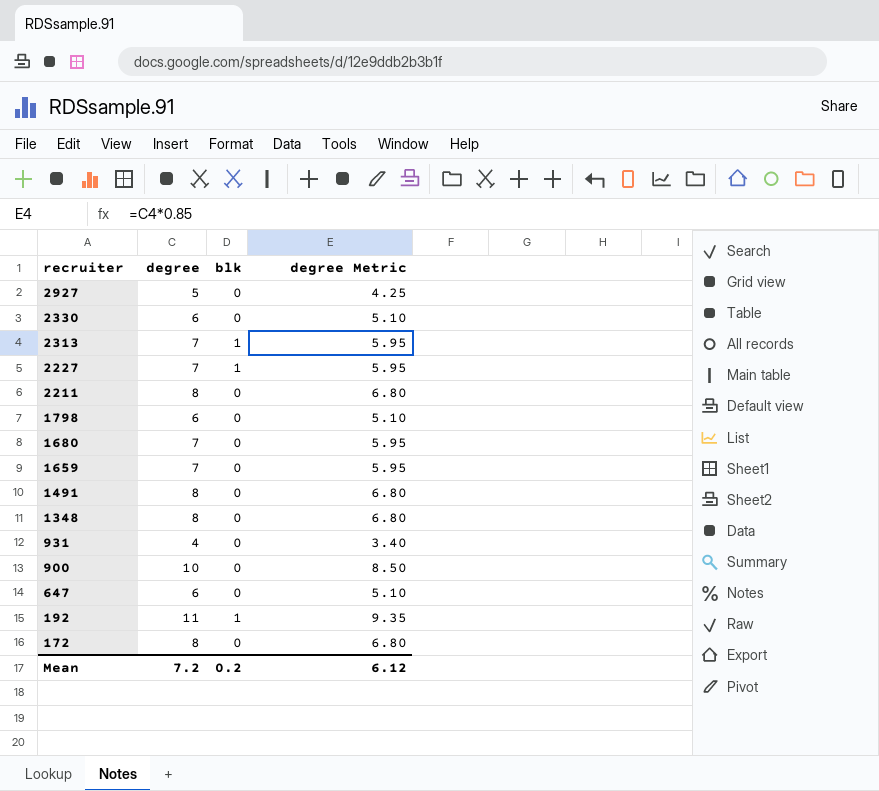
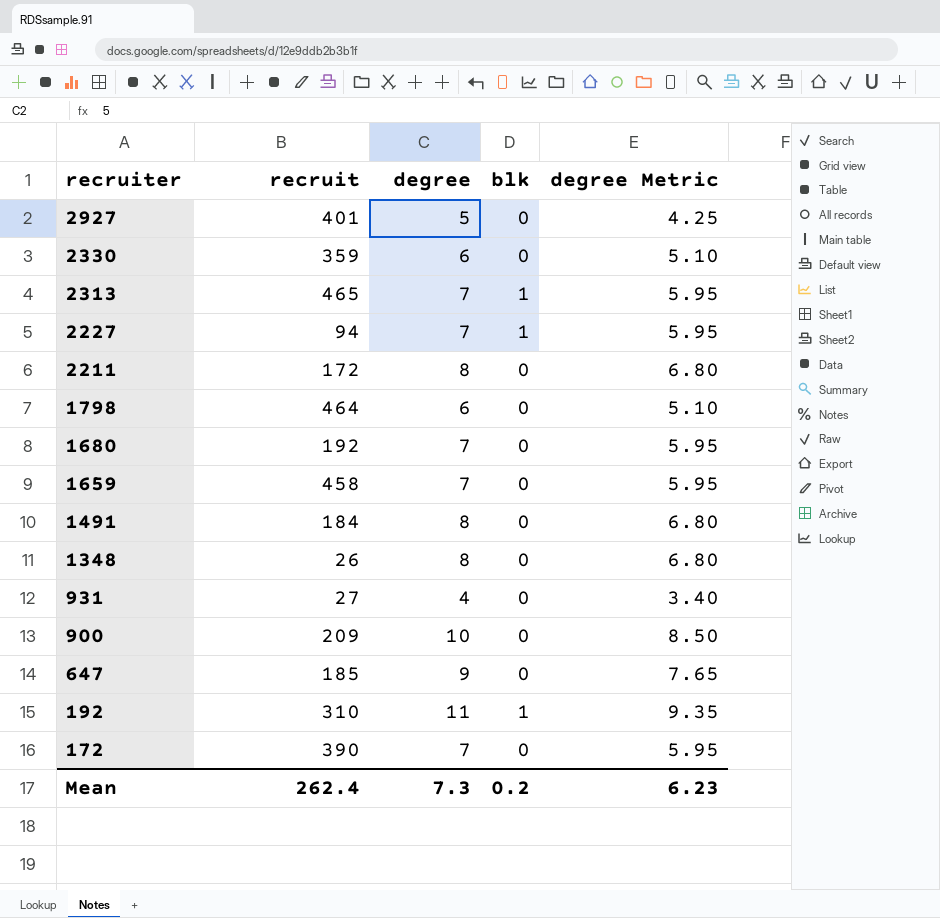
column recruit | position: none -> 2
647 | degree: 6 -> 9
647 | degree Metric: 5.10 -> 7.65
172 | degree: 8 -> 7
172 | degree Metric: 6.80 -> 5.95
Mean | degree: 7.2 -> 7.3
Mean | degree Metric: 6.12 -> 6.23

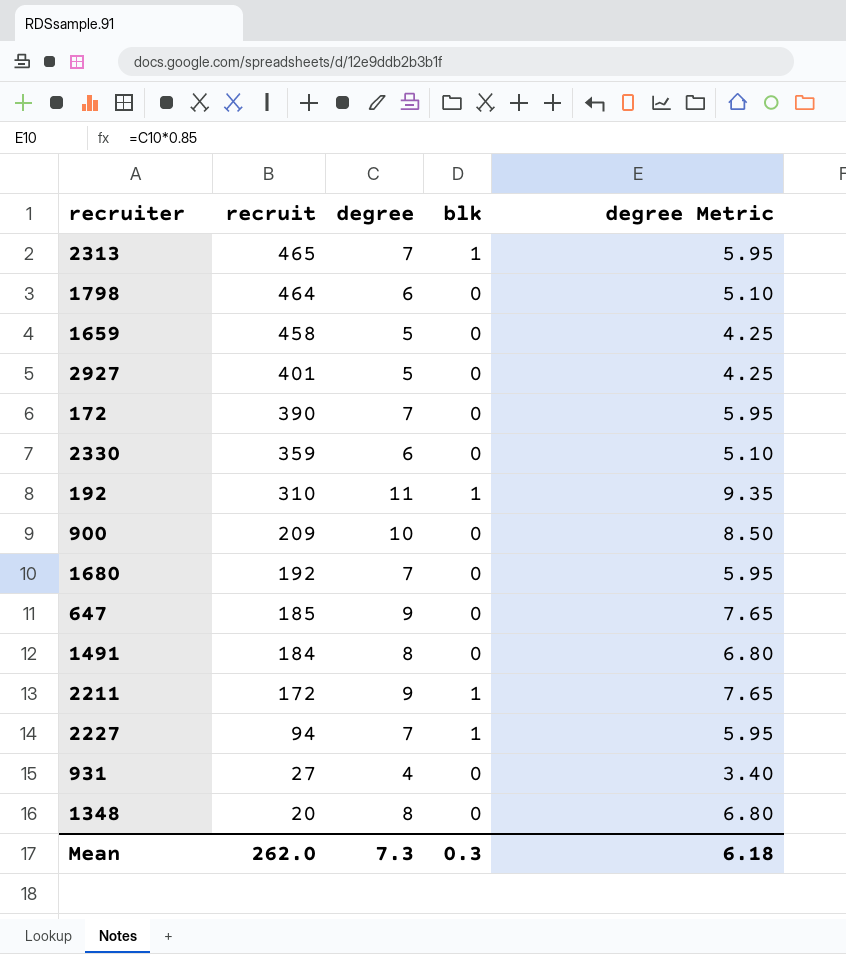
row order: recruiter descending -> recruit descending
1659 | degree: 7 -> 5
1659 | degree Metric: 5.95 -> 4.25
2211 | degree: 8 -> 9
2211 | blk: 0 -> 1
2211 | degree Metric: 6.80 -> 7.65
1348 | recruit: 26 -> 20
Mean | recruit: 262.4 -> 262.0
Mean | blk: 0.2 -> 0.3
Mean | degree Metric: 6.23 -> 6.18

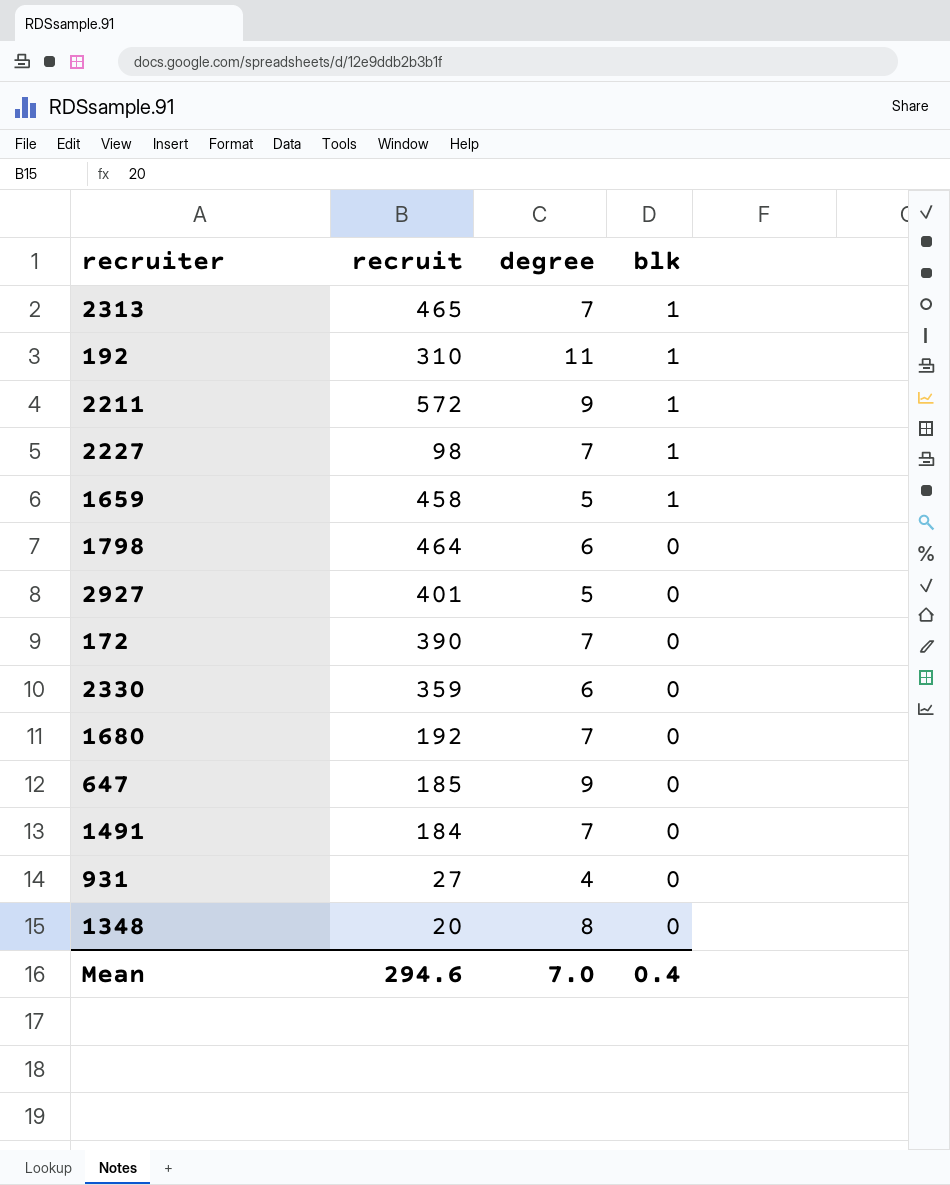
row order: recruit descending -> blk descending
column degree Metric | formula: [degree] * 0.85 -> none
row 900: 209 | 10 | 0 | 8.50 -> none
2211 | recruit: 172 -> 572
2227 | recruit: 94 -> 98
1659 | blk: 0 -> 1
1491 | degree: 8 -> 7
Mean | recruit: 262.0 -> 294.6
Mean | degree: 7.3 -> 7.0
Mean | blk: 0.3 -> 0.4

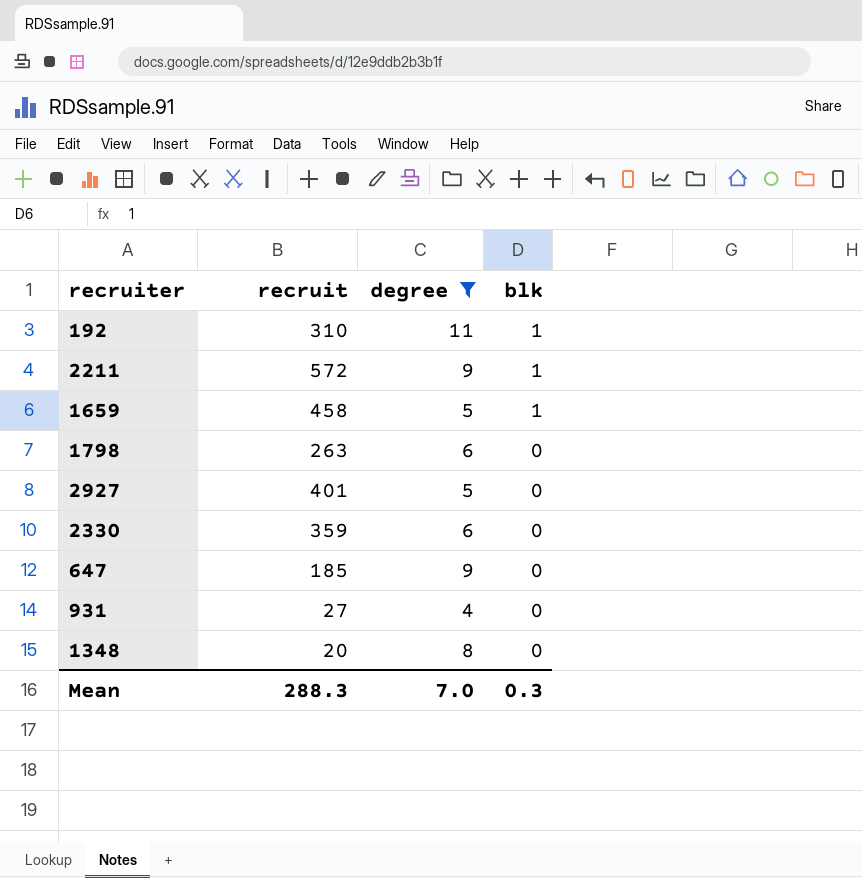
filter: none -> degree != 7
1798 | recruit: 464 -> 263
Mean | recruit: 294.6 -> 288.3
Mean | blk: 0.4 -> 0.3

